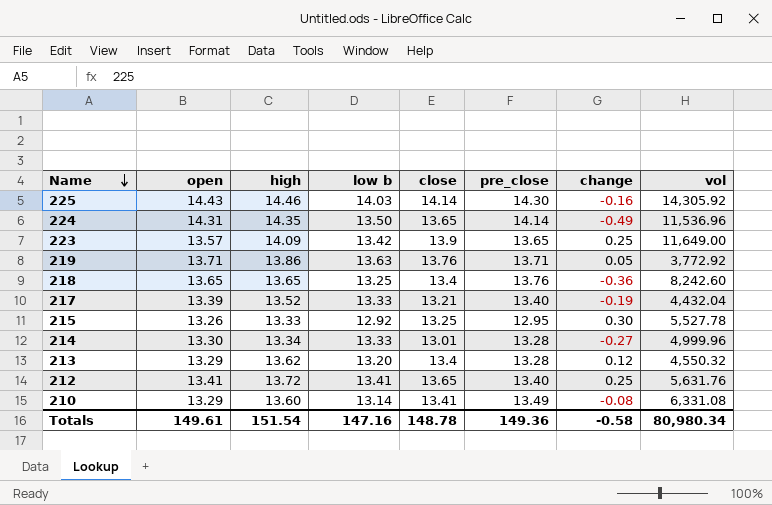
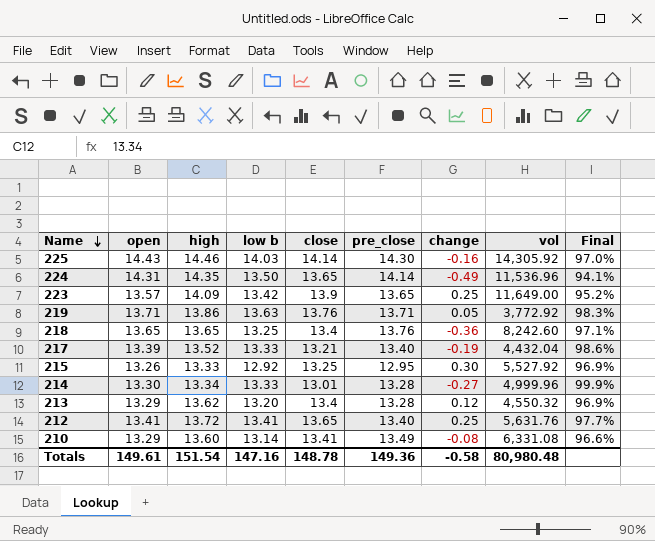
column Final | formula: none -> [low b] / [high]
215 | vol: 5,527.78 -> 5,527.92
Totals | vol: 80,980.34 -> 80,980.48

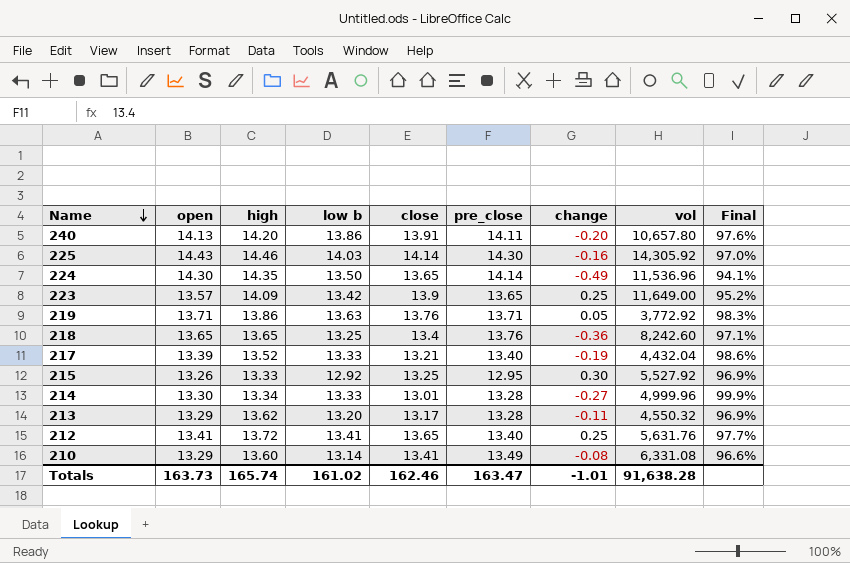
row 240: none -> 14.13 | 14.20 | 13.86 | 13.91 | 14.11 | -0.20 | 10,657.80 | 97.6%
224 | open: 14.31 -> 14.30
213 | close: 13.4 -> 13.17
213 | change: 0.12 -> -0.11
Totals | open: 149.61 -> 163.73
Totals | high: 151.54 -> 165.74
Totals | low b: 147.16 -> 161.02
Totals | close: 148.78 -> 162.46
Totals | pre_close: 149.36 -> 163.47
Totals | change: -0.58 -> -1.01
Totals | vol: 80,980.48 -> 91,638.28

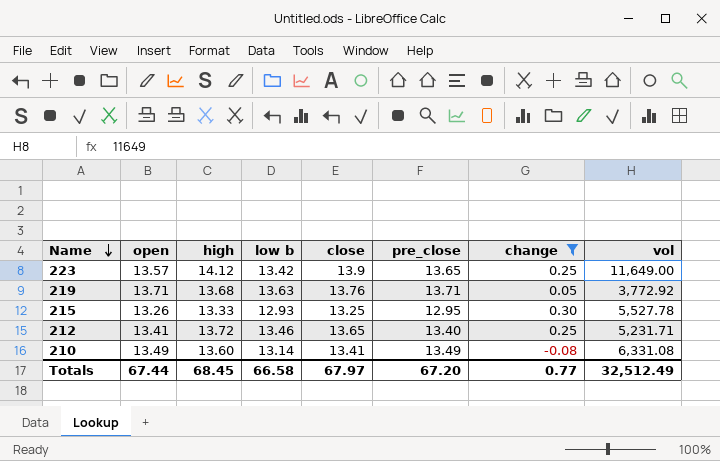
filter: none -> change >= -0.08
column Final | formula: [low b] / [high] -> none
223 | high: 14.09 -> 14.12
219 | high: 13.86 -> 13.68
215 | low b: 12.92 -> 12.93
215 | vol: 5,527.92 -> 5,527.78
212 | low b: 13.41 -> 13.46
212 | vol: 5,631.76 -> 5,231.71
210 | open: 13.29 -> 13.49
Totals | open: 163.73 -> 67.44
Totals | high: 165.74 -> 68.45
Totals | low b: 161.02 -> 66.58
Totals | close: 162.46 -> 67.97
Totals | pre_close: 163.47 -> 67.20
Totals | change: -1.01 -> 0.77
Totals | vol: 91,638.28 -> 32,512.49

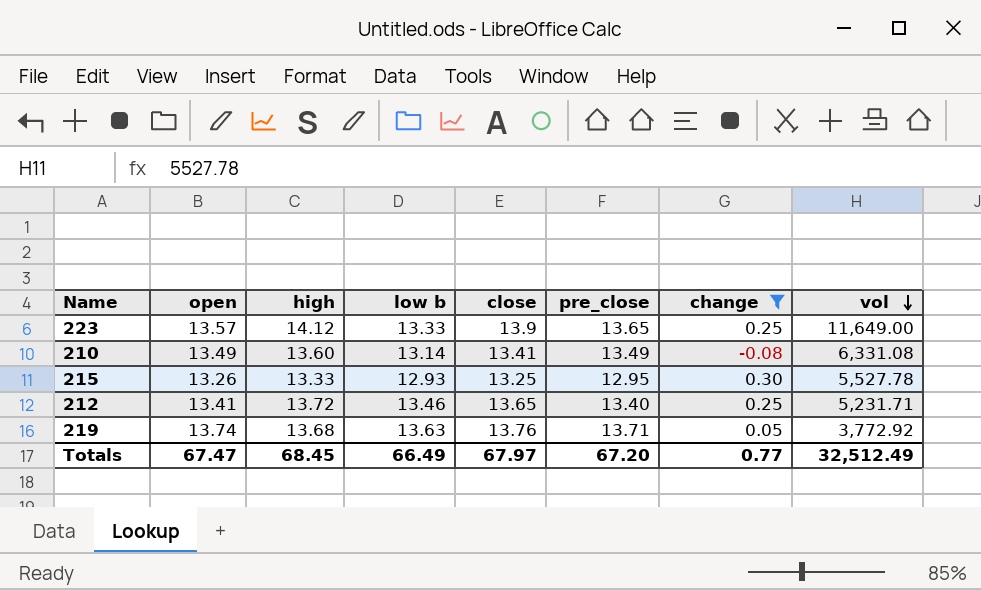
row order: Name descending -> vol descending
223 | low b: 13.42 -> 13.33
219 | open: 13.71 -> 13.74
Totals | open: 67.44 -> 67.47
Totals | low b: 66.58 -> 66.49

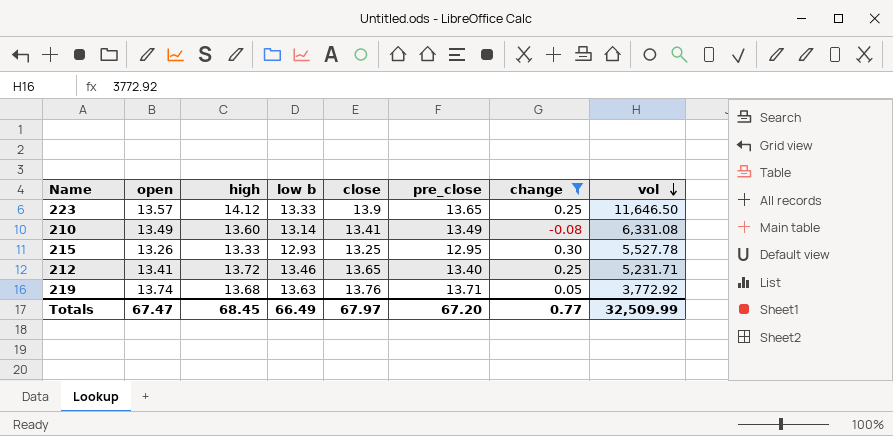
223 | vol: 11,649.00 -> 11,646.50
Totals | vol: 32,512.49 -> 32,509.99

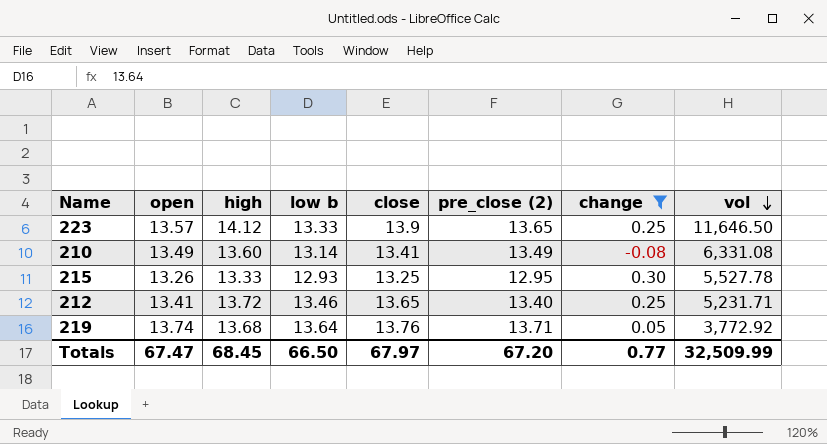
column name: pre_close -> pre_close (2)
219 | low b: 13.63 -> 13.64
Totals | low b: 66.49 -> 66.50

